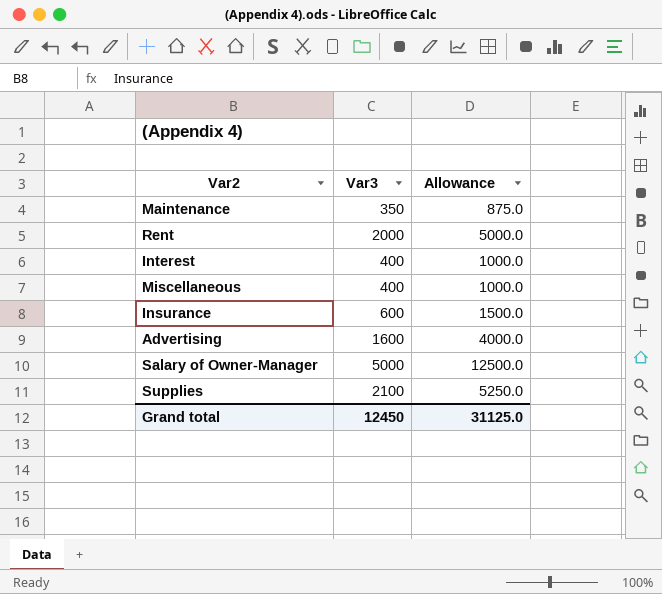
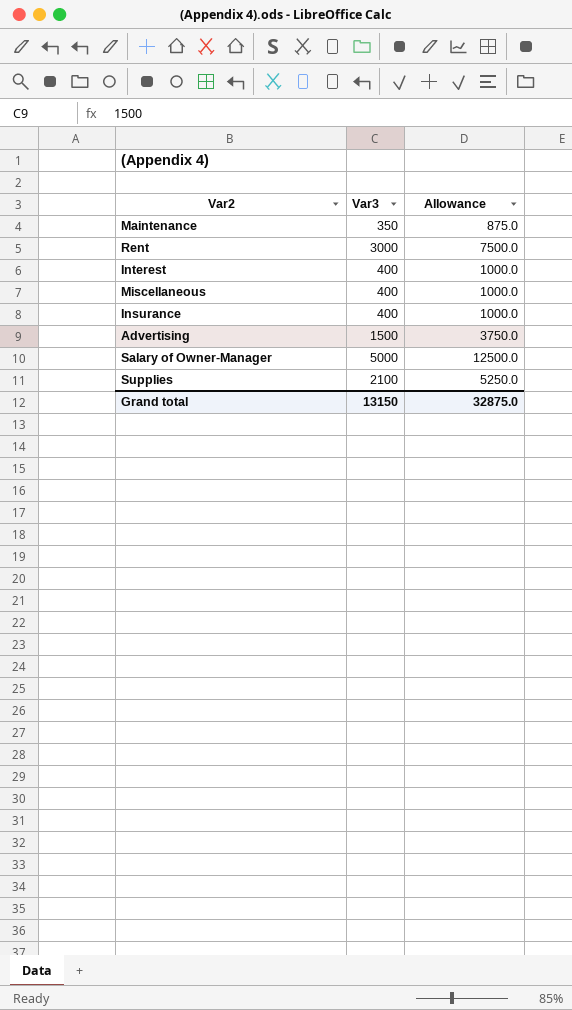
Rent | Var3: 2000 -> 3000
Rent | Allowance: 5000.0 -> 7500.0
Insurance | Var3: 600 -> 400
Insurance | Allowance: 1500.0 -> 1000.0
Advertising | Var3: 1600 -> 1500
Advertising | Allowance: 4000.0 -> 3750.0
Grand total | Var3: 12450 -> 13150
Grand total | Allowance: 31125.0 -> 32875.0

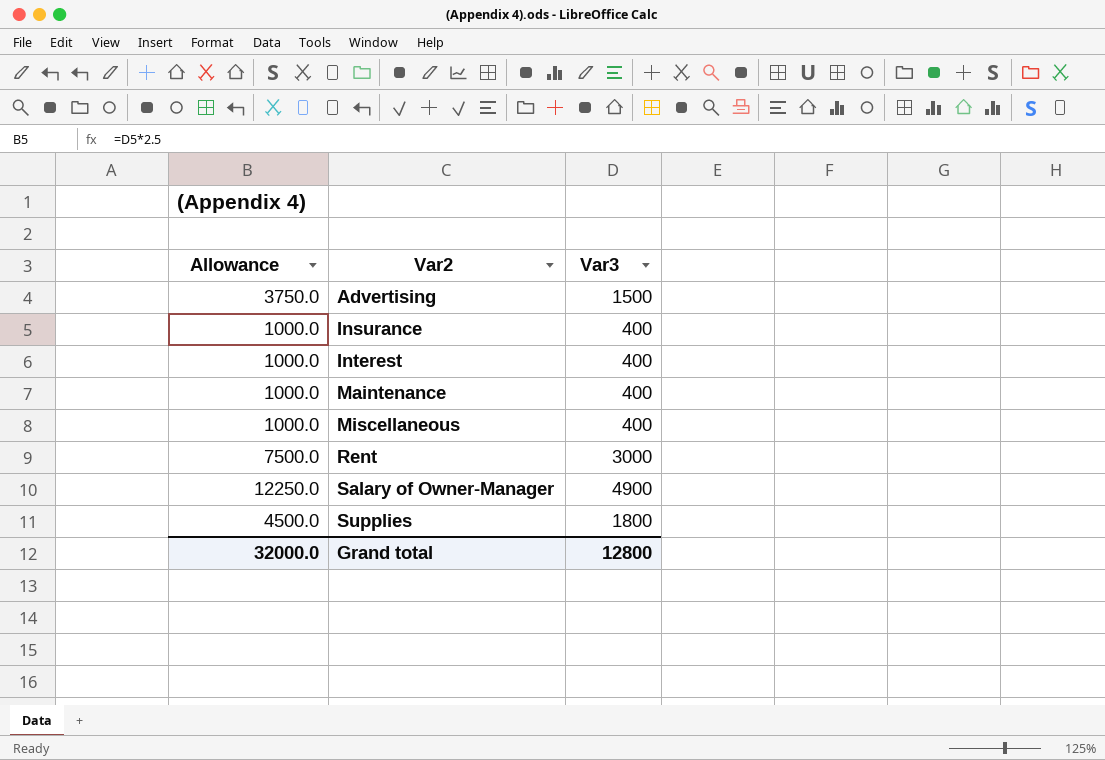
row order: none -> Var2 ascending
column Allowance | position: 3 -> 1
Maintenance | Allowance: 875.0 -> 1000.0
Maintenance | Var3: 350 -> 400
Salary of Owner-Manager | Allowance: 12500.0 -> 12250.0
Salary of Owner-Manager | Var3: 5000 -> 4900
Supplies | Allowance: 5250.0 -> 4500.0
Supplies | Var3: 2100 -> 1800
Grand total | Allowance: 32875.0 -> 32000.0
Grand total | Var3: 13150 -> 12800

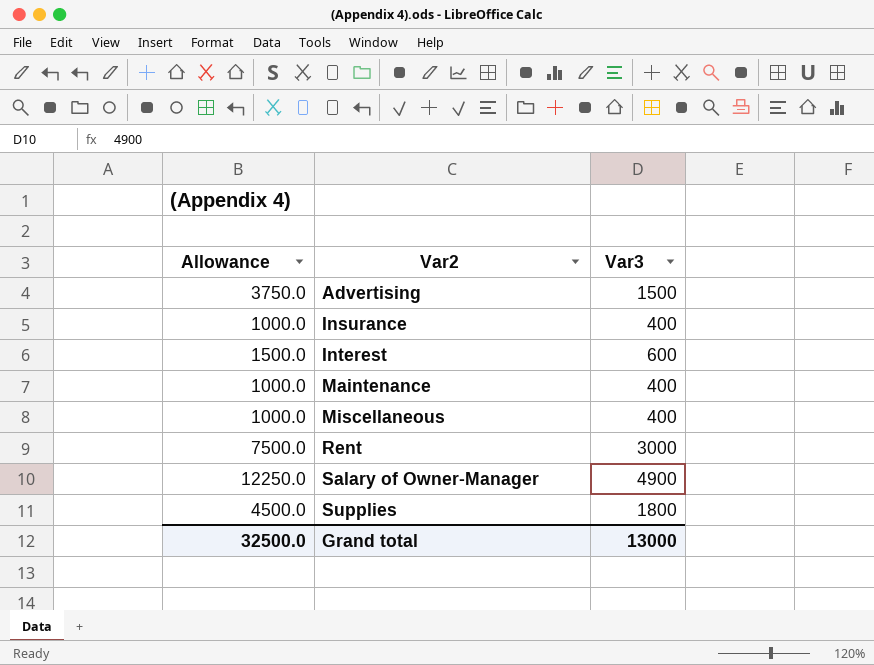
Interest | Allowance: 1000.0 -> 1500.0
Interest | Var3: 400 -> 600
Grand total | Allowance: 32000.0 -> 32500.0
Grand total | Var3: 12800 -> 13000

